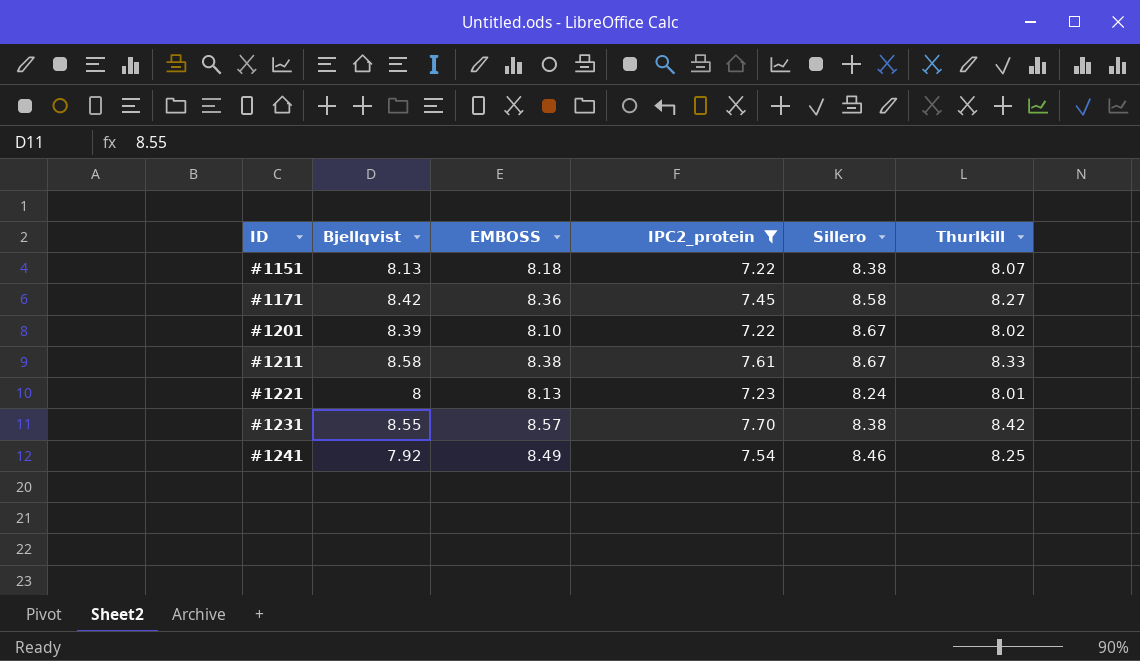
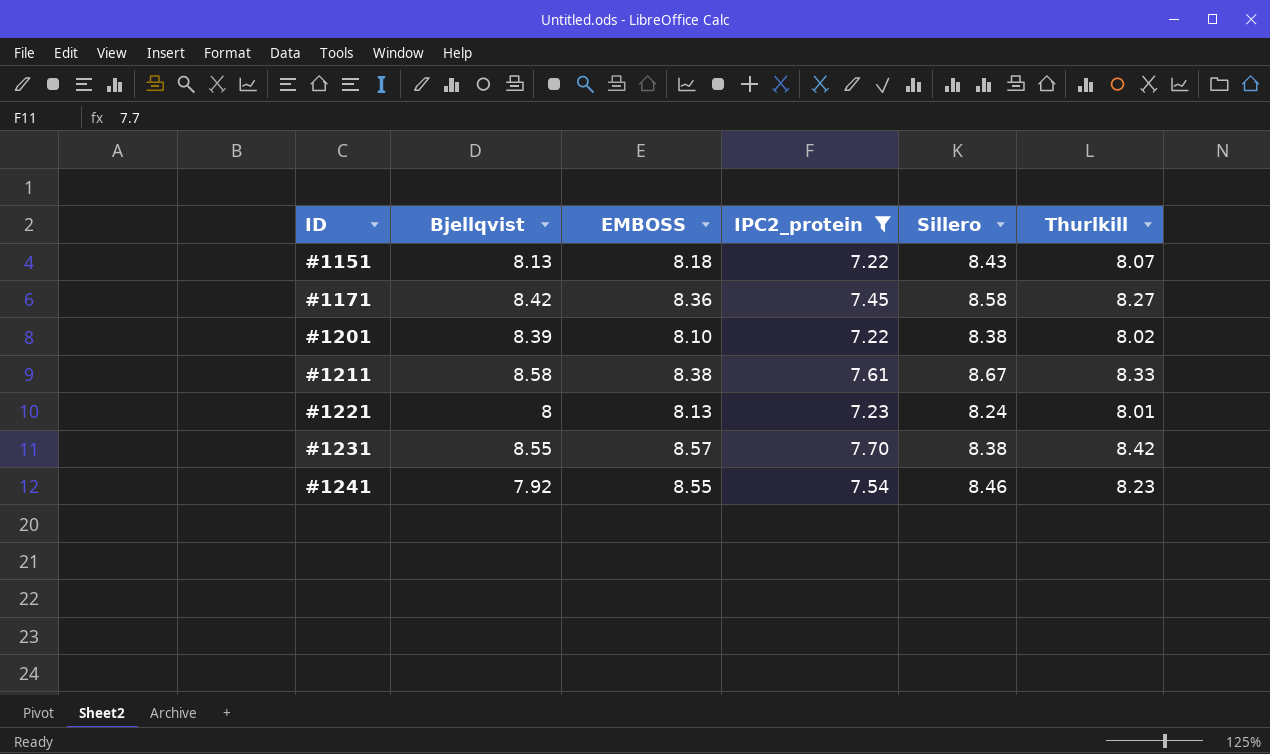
#1151 | Sillero: 8.38 -> 8.43
#1201 | Sillero: 8.67 -> 8.38
#1241 | EMBOSS: 8.49 -> 8.55
#1241 | Thurlkill: 8.25 -> 8.23

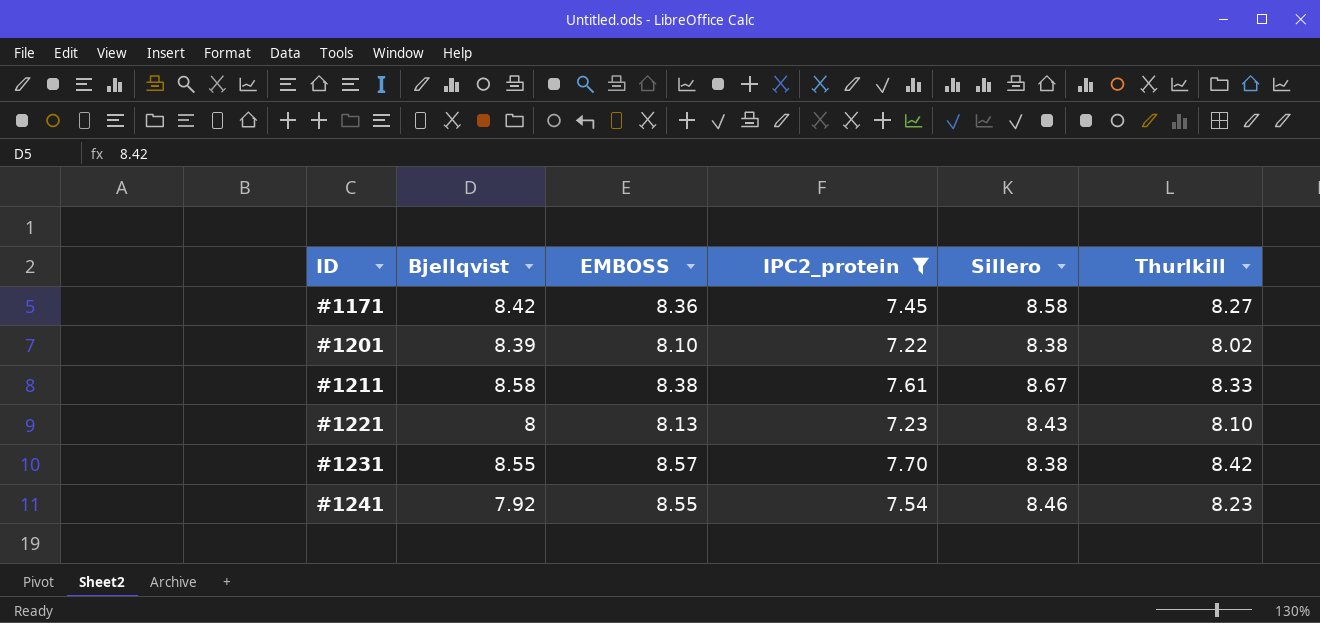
row #1151: 8.13 | 8.18 | 7.22 | 8.43 | 8.07 -> none
#1221 | Sillero: 8.24 -> 8.43
#1221 | Thurlkill: 8.01 -> 8.10

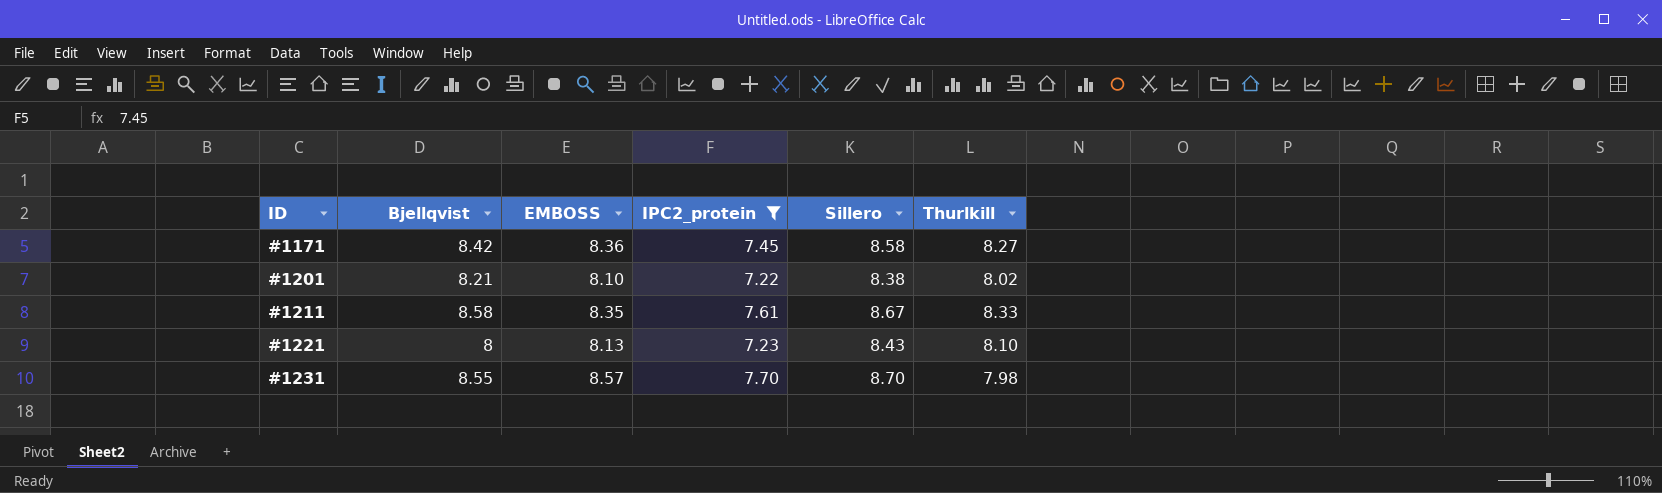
row #1241: 7.92 | 8.55 | 7.54 | 8.46 | 8.23 -> none
#1201 | Bjellqvist: 8.39 -> 8.21
#1211 | EMBOSS: 8.38 -> 8.35
#1231 | Sillero: 8.38 -> 8.70
#1231 | Thurlkill: 8.42 -> 7.98

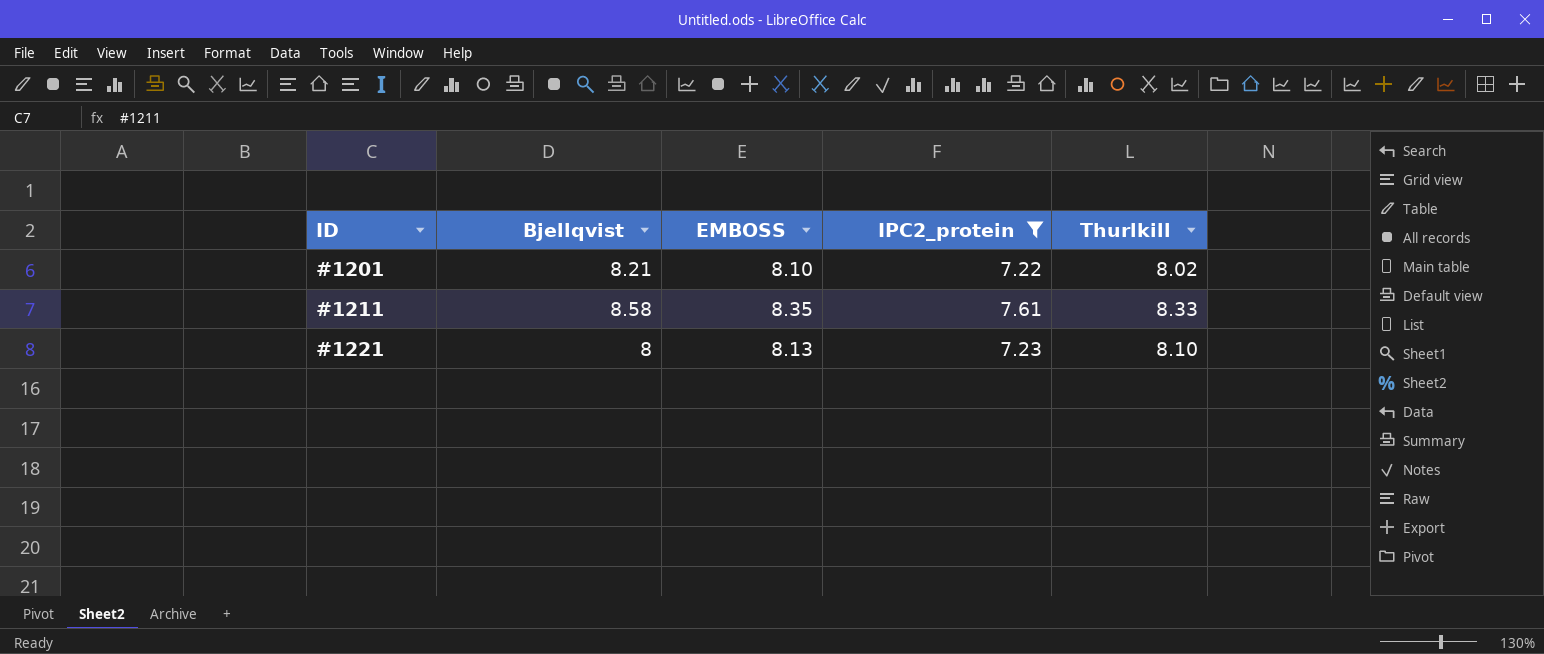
column Sillero | position: 5 -> none
row #1171: 8.42 | 8.36 | 7.45 | 8.58 | 8.27 -> none
row #1231: 8.55 | 8.57 | 7.70 | 8.70 | 7.98 -> none

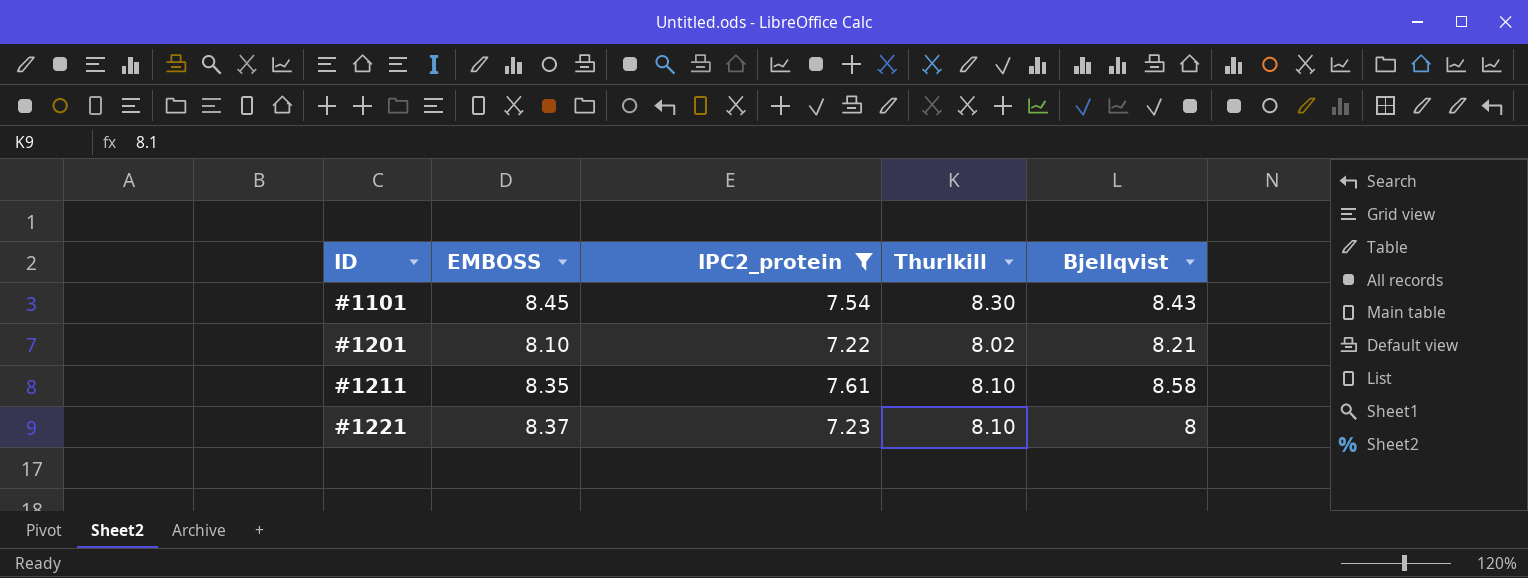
column Bjellqvist | position: 2 -> 5
row #1101: none -> 8.45 | 7.54 | 8.30 | 8.43
#1211 | Thurlkill: 8.33 -> 8.10
#1221 | EMBOSS: 8.13 -> 8.37

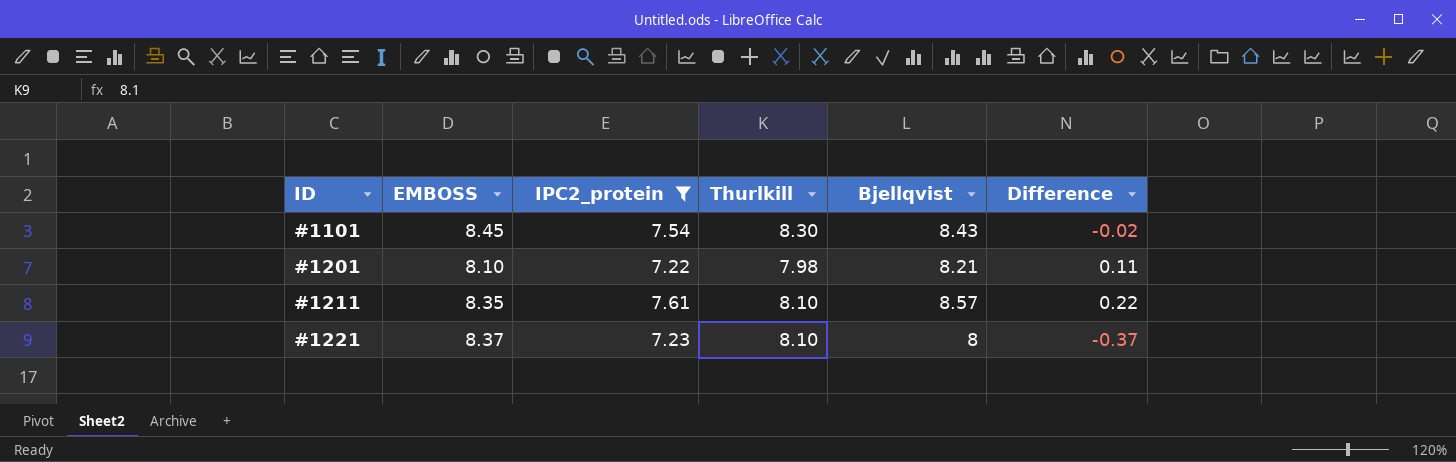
column Difference | formula: none -> [Bjellqvist] - [EMBOSS]
#1201 | Thurlkill: 8.02 -> 7.98
#1211 | Bjellqvist: 8.58 -> 8.57

